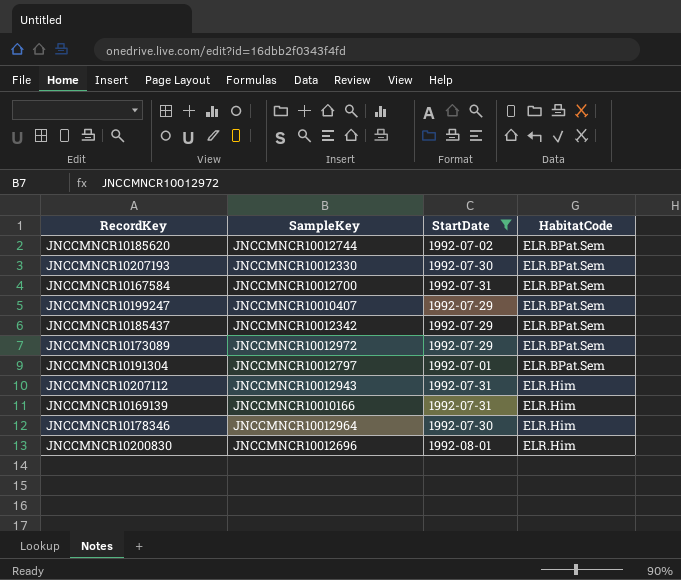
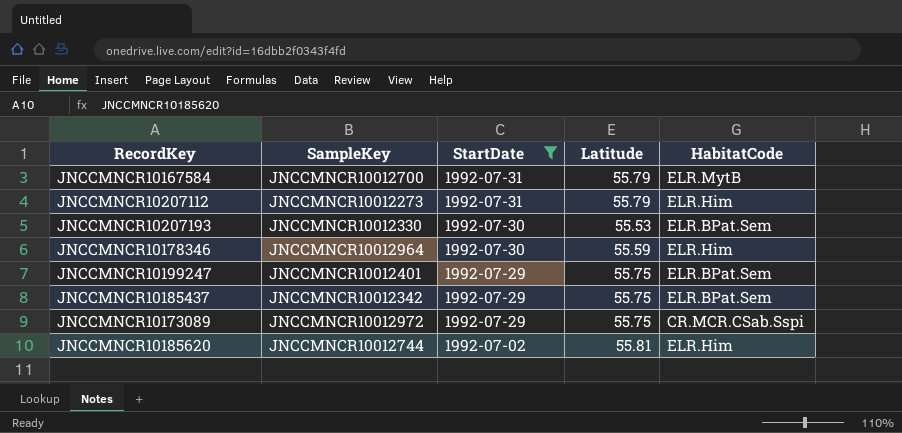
row order: HabitatCode ascending -> StartDate descending
column Latitude | position: none -> 4
row JNCCMNCR10191304: JNCCMNCR10012797 | 1992-07-01 | ELR.BPat.Sem -> none
row JNCCMNCR10169139: JNCCMNCR10010166 | 1992-07-31 | ELR.Him -> none
row JNCCMNCR10200830: JNCCMNCR10012696 | 1992-08-01 | ELR.Him -> none
JNCCMNCR10167584 | HabitatCode: ELR.BPat.Sem -> ELR.MytB
JNCCMNCR10207112 | SampleKey: JNCCMNCR10012943 -> JNCCMNCR10012273
JNCCMNCR10199247 | SampleKey: JNCCMNCR10010407 -> JNCCMNCR10012401
JNCCMNCR10173089 | HabitatCode: ELR.BPat.Sem -> CR.MCR.CSab.Sspi
JNCCMNCR10185620 | HabitatCode: ELR.BPat.Sem -> ELR.Him

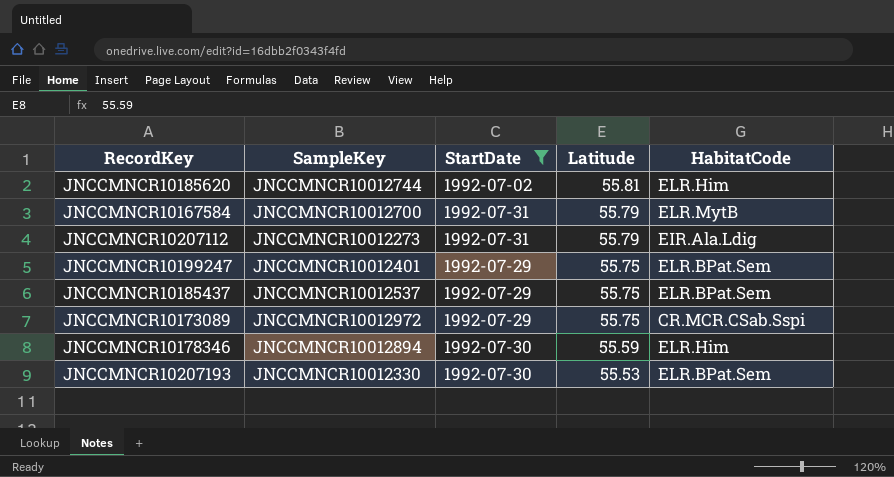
row order: StartDate descending -> Latitude descending
JNCCMNCR10207112 | HabitatCode: ELR.Him -> EIR.Ala.Ldig
JNCCMNCR10185437 | SampleKey: JNCCMNCR10012342 -> JNCCMNCR10012537
JNCCMNCR10178346 | SampleKey: JNCCMNCR10012964 -> JNCCMNCR10012894

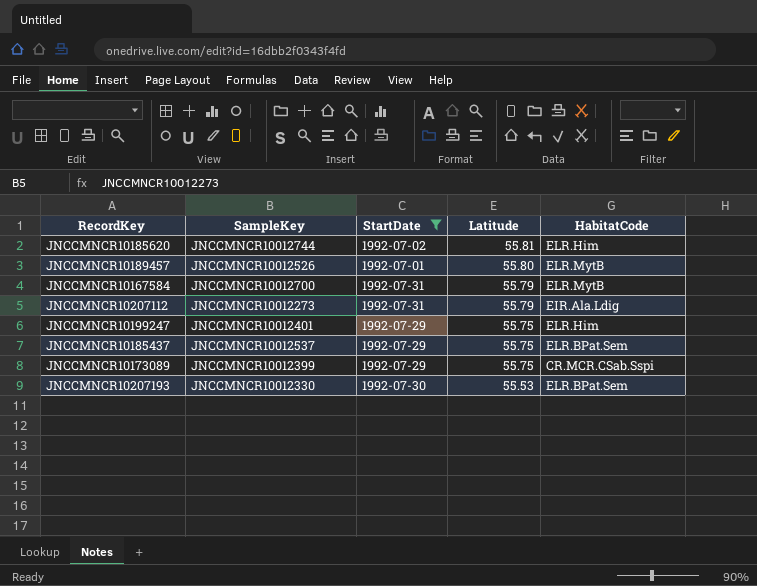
row JNCCMNCR10178346: JNCCMNCR10012894 | 1992-07-30 | 55.59 | ELR.Him -> none
row JNCCMNCR10189457: none -> JNCCMNCR10012526 | 1992-07-01 | 55.80 | ELR.MytB
JNCCMNCR10199247 | HabitatCode: ELR.BPat.Sem -> ELR.Him
JNCCMNCR10173089 | SampleKey: JNCCMNCR10012972 -> JNCCMNCR10012399

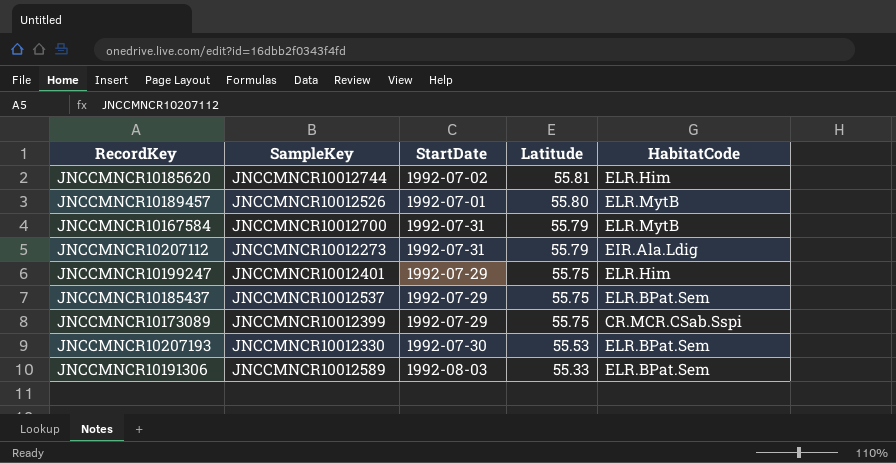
filter: StartDate != 1992-08-03 -> none

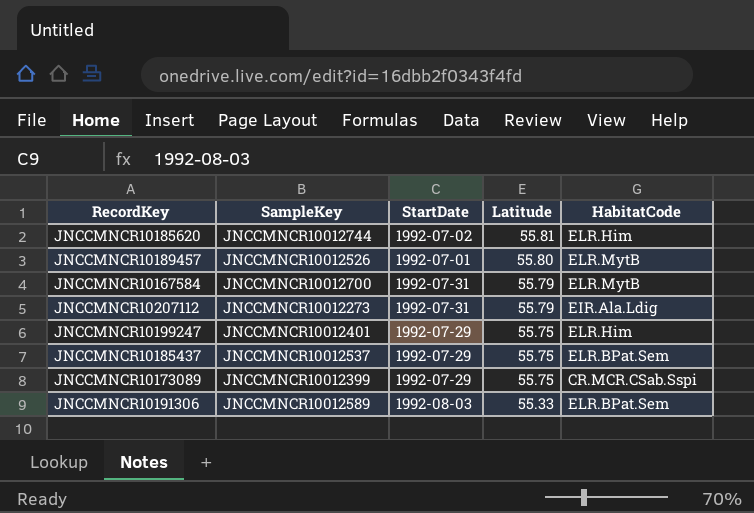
row JNCCMNCR10207193: JNCCMNCR10012330 | 1992-07-30 | 55.53 | ELR.BPat.Sem -> none

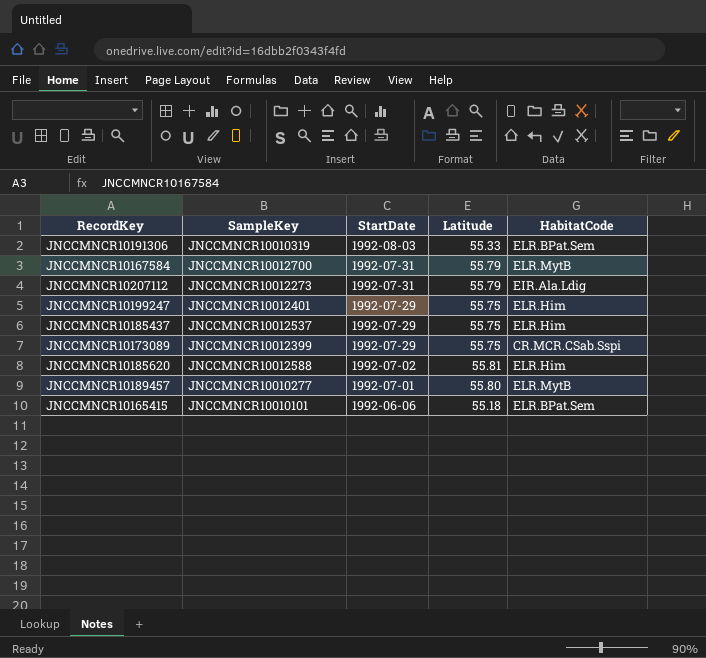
row order: Latitude descending -> StartDate descending
JNCCMNCR10191306 | SampleKey: JNCCMNCR10012589 -> JNCCMNCR10010319
JNCCMNCR10185437 | HabitatCode: ELR.BPat.Sem -> ELR.Him
JNCCMNCR10185620 | SampleKey: JNCCMNCR10012744 -> JNCCMNCR10012588
JNCCMNCR10189457 | SampleKey: JNCCMNCR10012526 -> JNCCMNCR10010277
row JNCCMNCR10165415: none -> JNCCMNCR10010101 | 1992-06-06 | 55.18 | ELR.BPat.Sem

